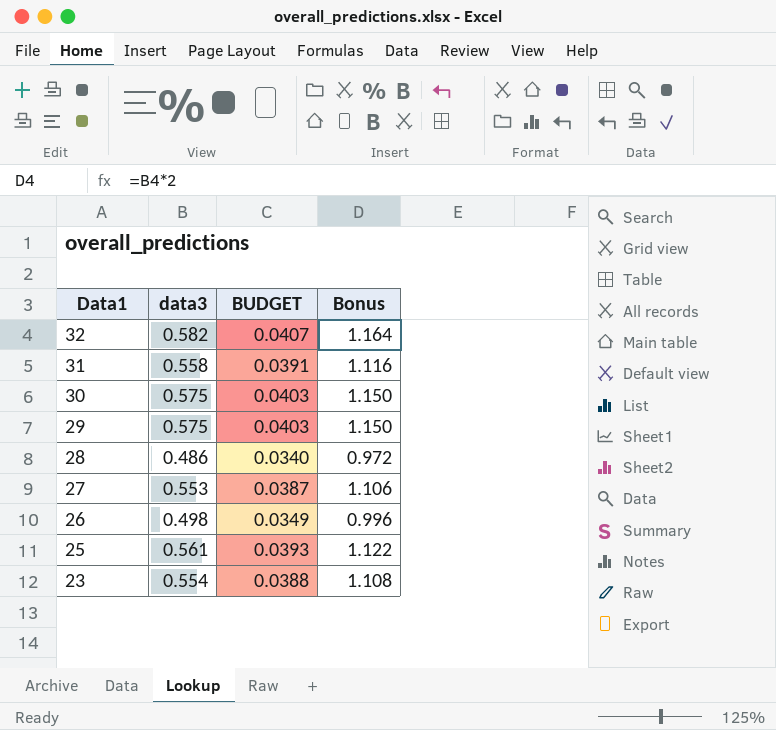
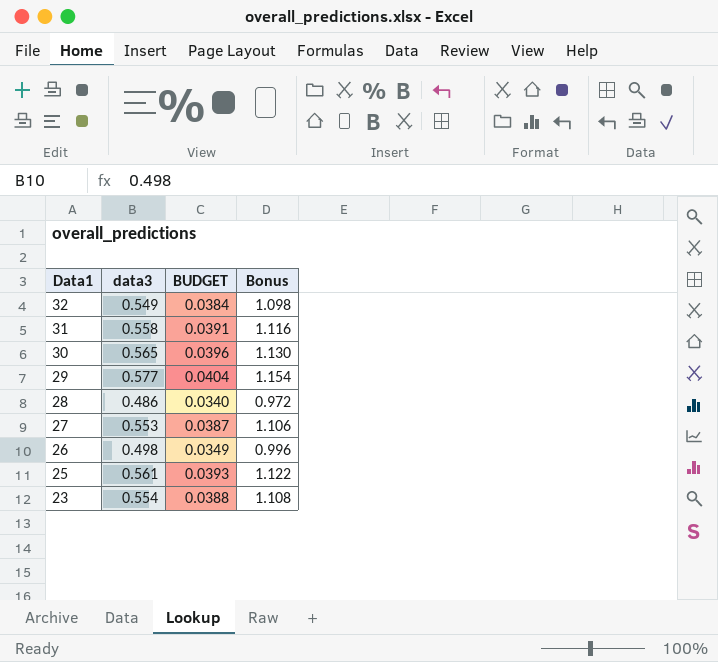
32 | data3: 0.582 -> 0.549
32 | BUDGET: 0.0407 -> 0.0384
32 | Bonus: 1.164 -> 1.098
30 | data3: 0.575 -> 0.565
30 | BUDGET: 0.0403 -> 0.0396
30 | Bonus: 1.150 -> 1.130
29 | data3: 0.575 -> 0.577
29 | BUDGET: 0.0403 -> 0.0404
29 | Bonus: 1.150 -> 1.154

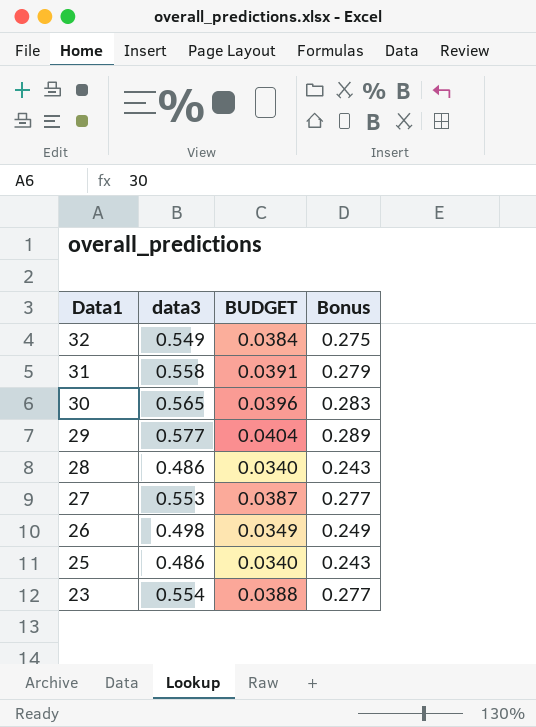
column Bonus | formula: [data3] * 2 -> [data3] * 0.5
25 | data3: 0.561 -> 0.486
25 | BUDGET: 0.0393 -> 0.0340

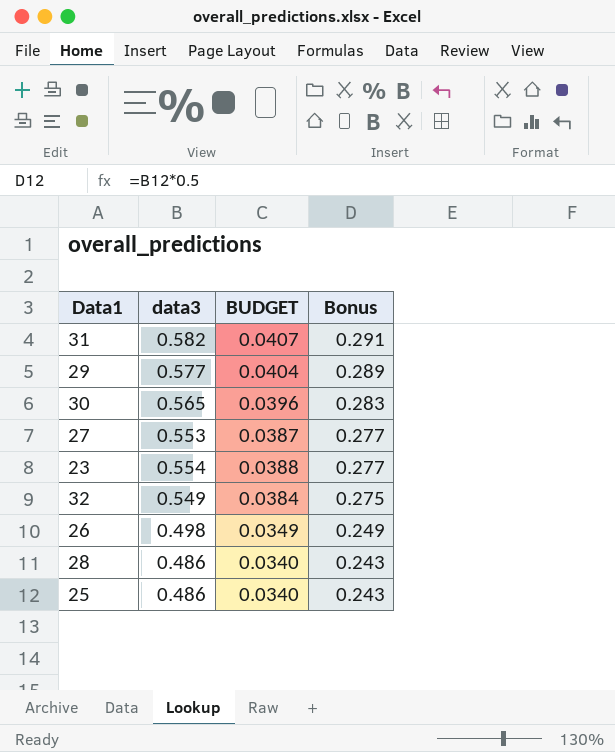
row order: Data1 descending -> Bonus descending
31 | data3: 0.558 -> 0.582
31 | BUDGET: 0.0391 -> 0.0407
31 | Bonus: 0.279 -> 0.291

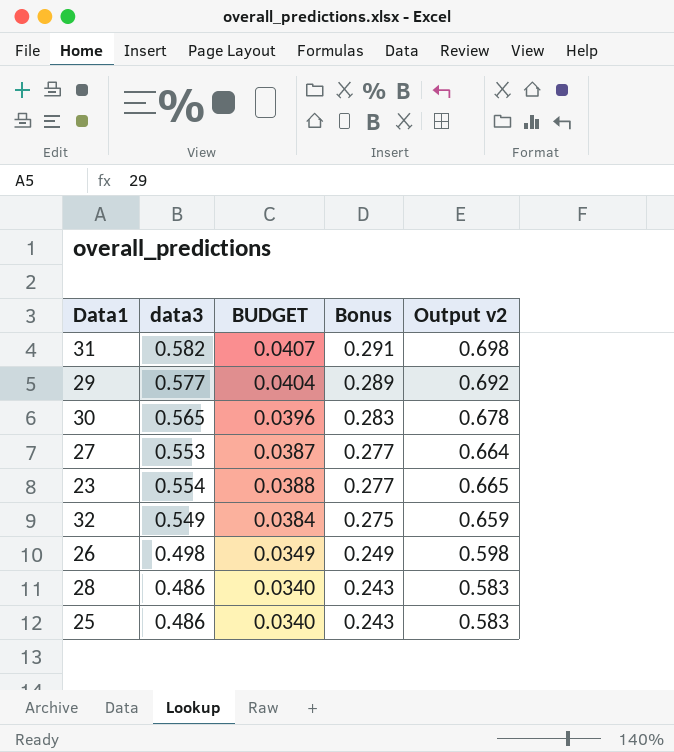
column Output v2 | formula: none -> [data3] * 1.2

